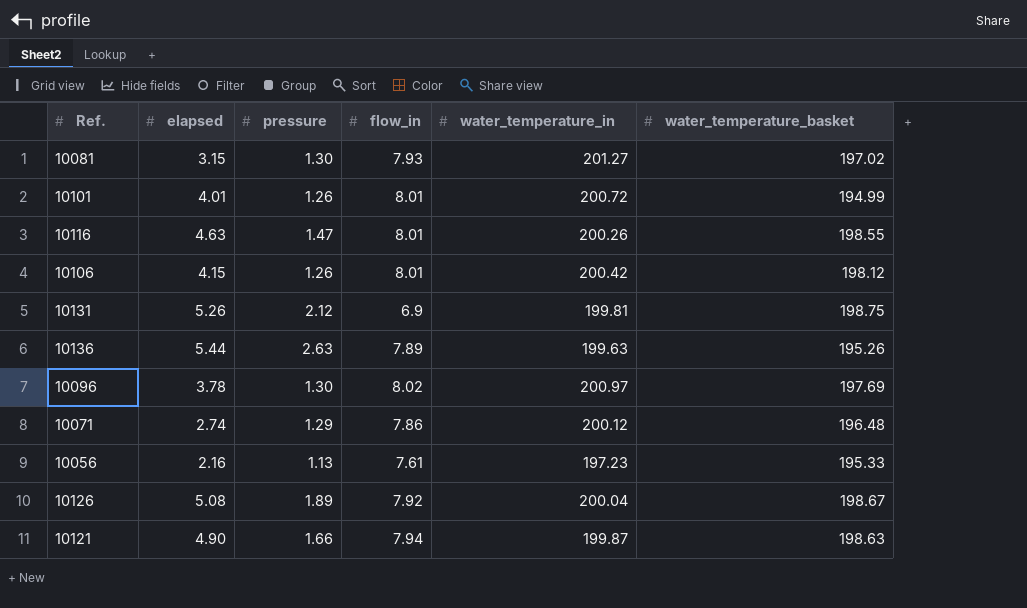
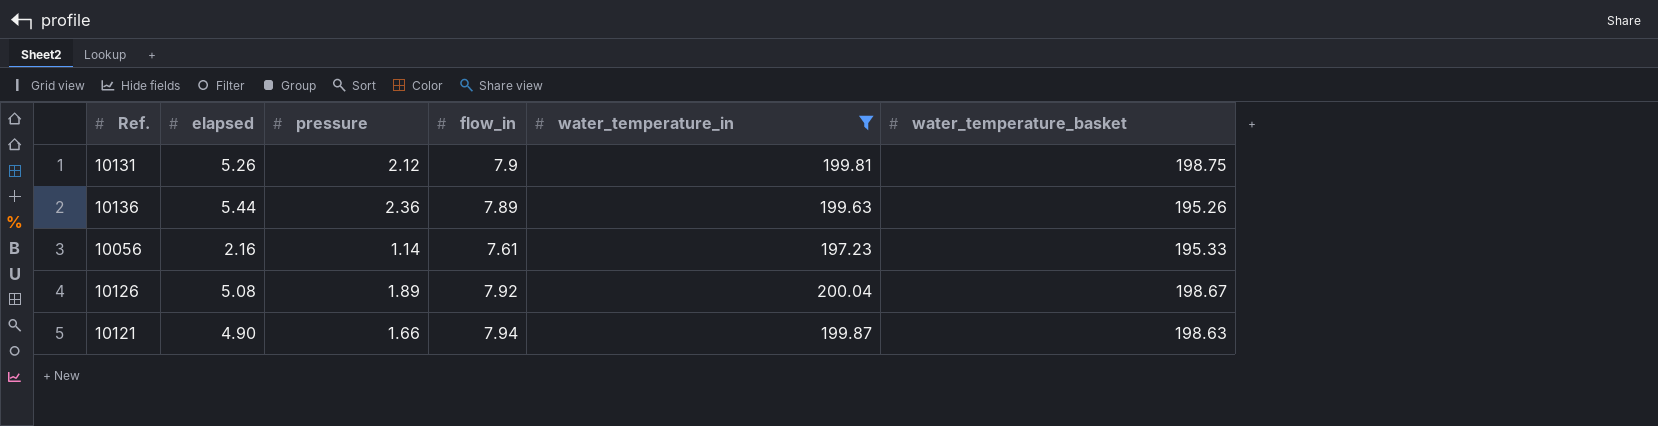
filter: none -> water_temperature_in <= 200.04
10131 | flow_in: 6.9 -> 7.9
10136 | pressure: 2.63 -> 2.36
10056 | pressure: 1.13 -> 1.14

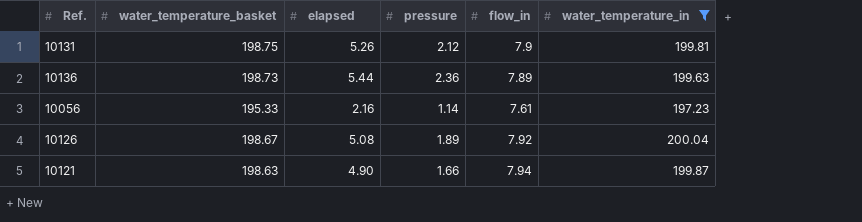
column water_temperature_basket | position: 6 -> 2
10136 | water_temperature_basket: 195.26 -> 198.73

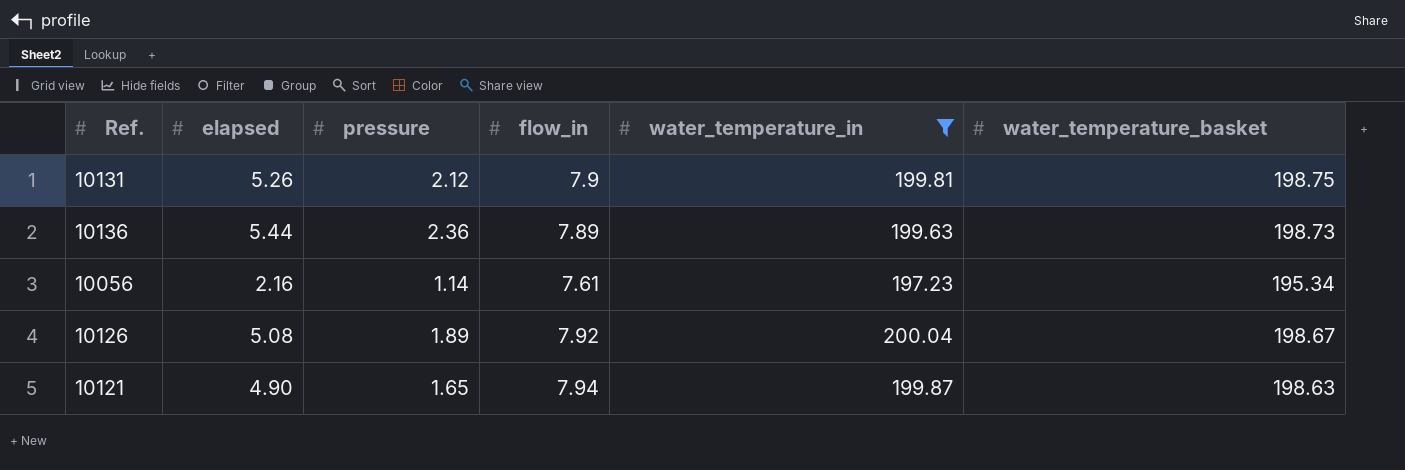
column water_temperature_basket | position: 2 -> 6
10056 | water_temperature_basket: 195.33 -> 195.34
10121 | pressure: 1.66 -> 1.65

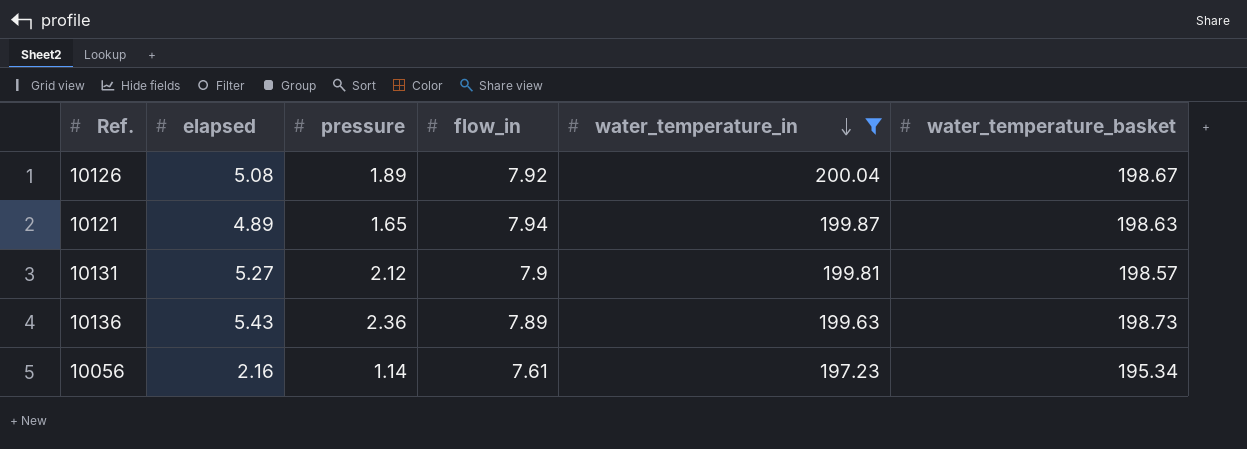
row order: none -> water_temperature_in descending
10121 | elapsed: 4.90 -> 4.89
10131 | elapsed: 5.26 -> 5.27
10131 | water_temperature_basket: 198.75 -> 198.57
10136 | elapsed: 5.44 -> 5.43

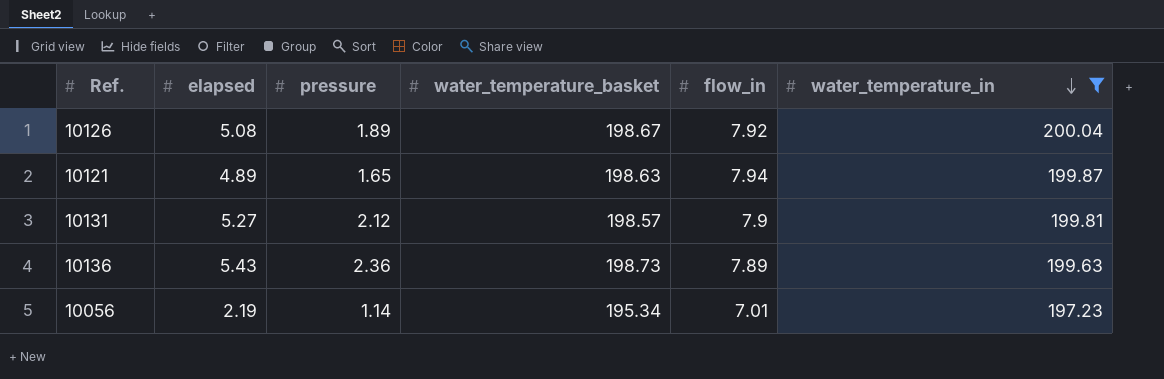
column water_temperature_basket | position: 6 -> 4
10056 | elapsed: 2.16 -> 2.19
10056 | flow_in: 7.61 -> 7.01

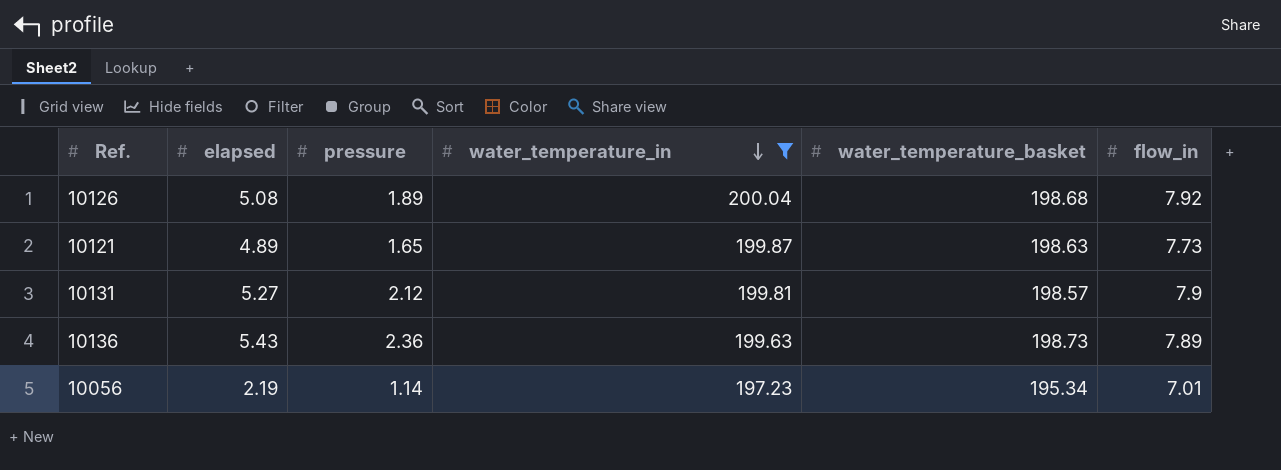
column water_temperature_in | position: 6 -> 4
10126 | water_temperature_basket: 198.67 -> 198.68
10121 | flow_in: 7.94 -> 7.73

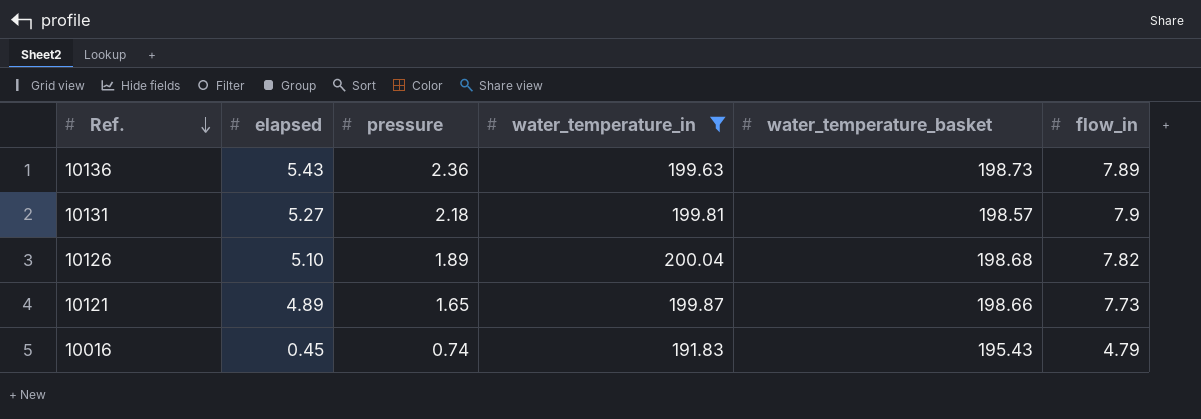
row order: water_temperature_in descending -> Ref. descending
row 10056: 2.19 | 1.14 | 197.23 | 195.34 | 7.01 -> none
10131 | pressure: 2.12 -> 2.18
10126 | elapsed: 5.08 -> 5.10
10126 | flow_in: 7.92 -> 7.82
10121 | water_temperature_basket: 198.63 -> 198.66
row 10016: none -> 0.45 | 0.74 | 191.83 | 195.43 | 4.79

